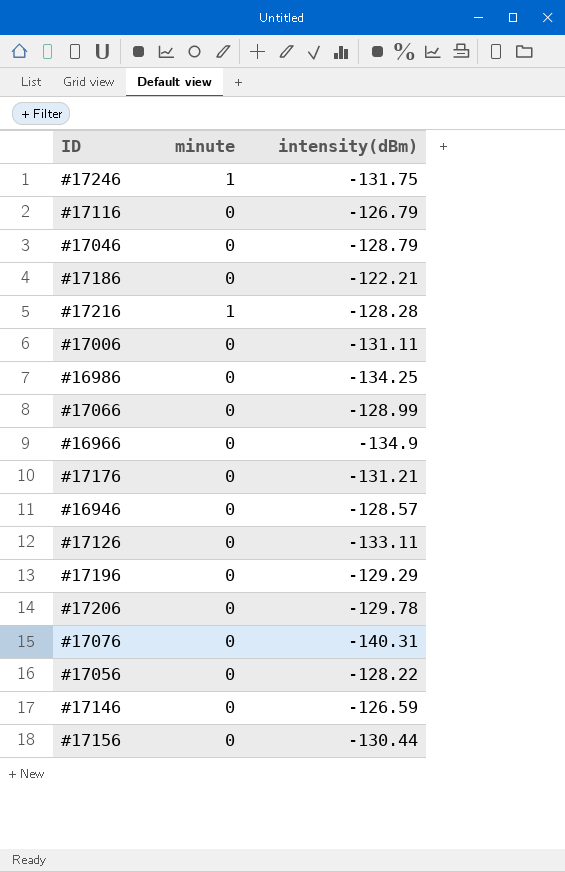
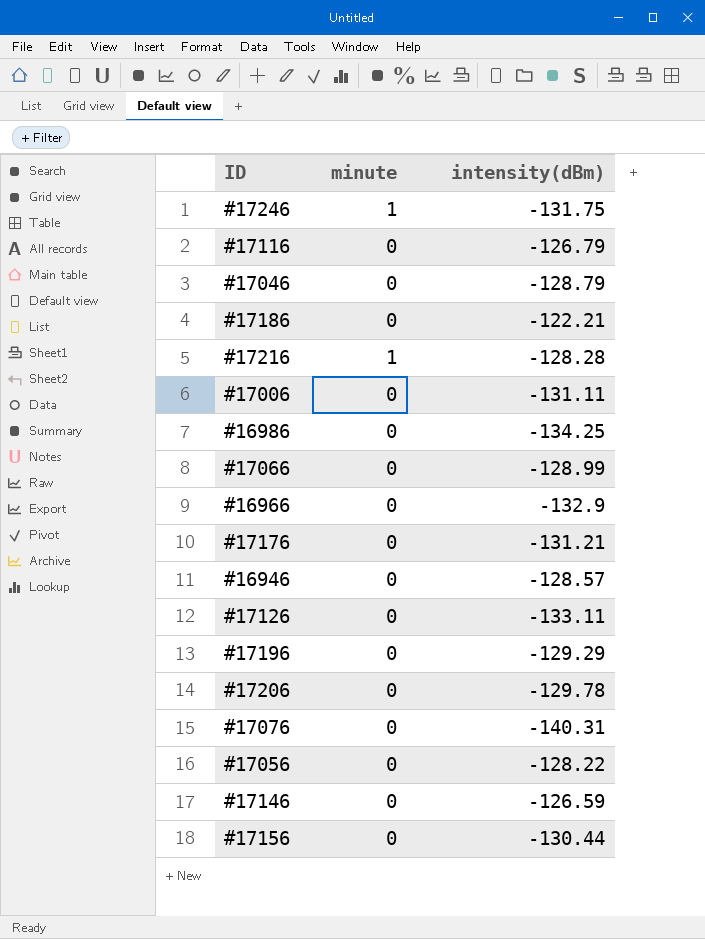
#16966 | intensity(dBm): -134.9 -> -132.9

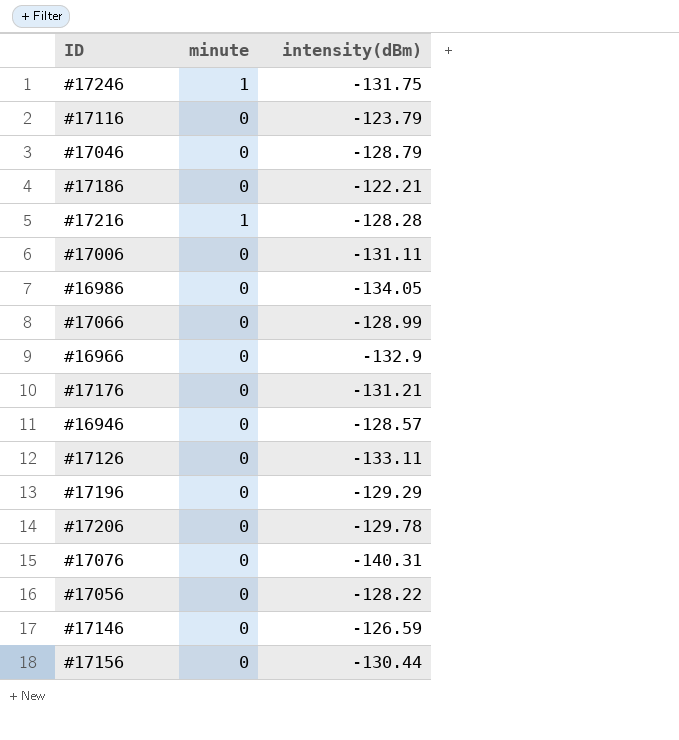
#17116 | intensity(dBm): -126.79 -> -123.79
#16986 | intensity(dBm): -134.25 -> -134.05

